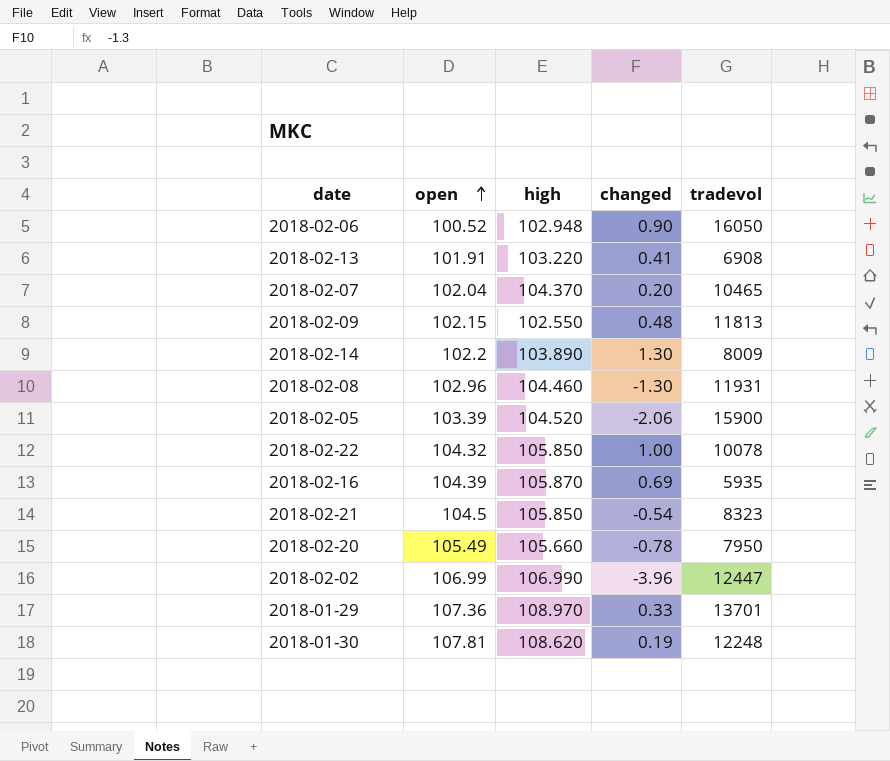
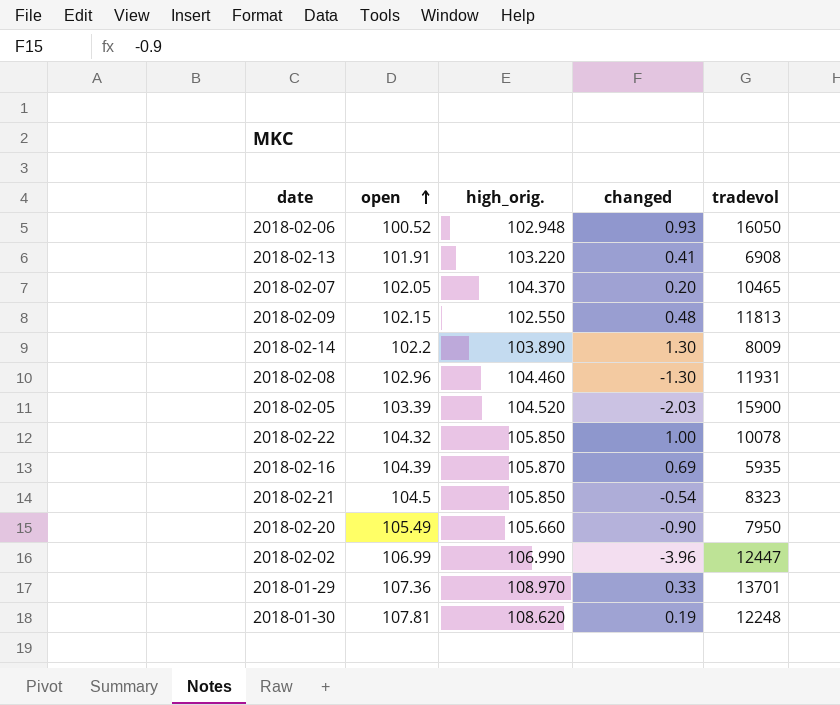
column name: high -> high_orig.
2018-02-06 | changed: 0.90 -> 0.93
2018-02-07 | open: 102.04 -> 102.05
2018-02-05 | changed: -2.06 -> -2.03
2018-02-20 | changed: -0.78 -> -0.90

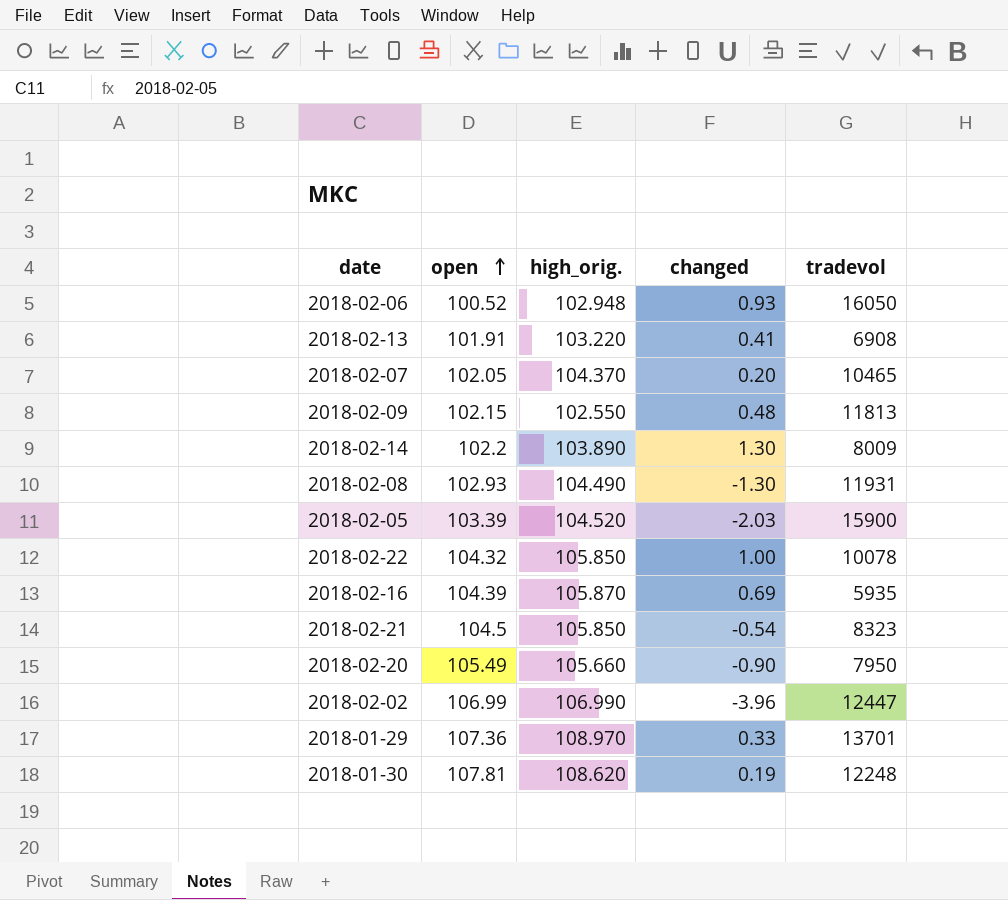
2018-02-08 | open: 102.96 -> 102.93
2018-02-08 | high_orig.: 104.460 -> 104.490

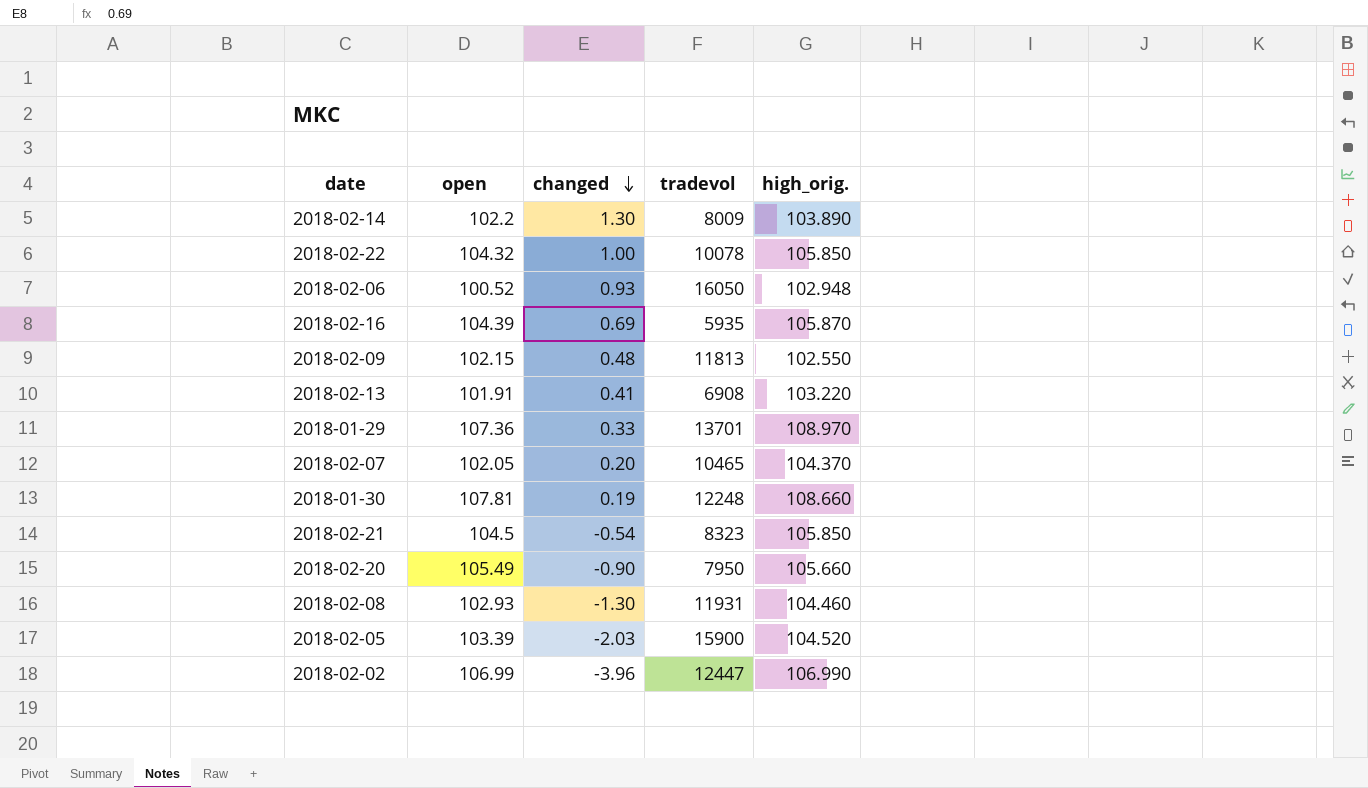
row order: open ascending -> changed descending
column high_orig. | position: 3 -> 5
2018-01-30 | high_orig.: 108.620 -> 108.660
2018-02-08 | high_orig.: 104.490 -> 104.460

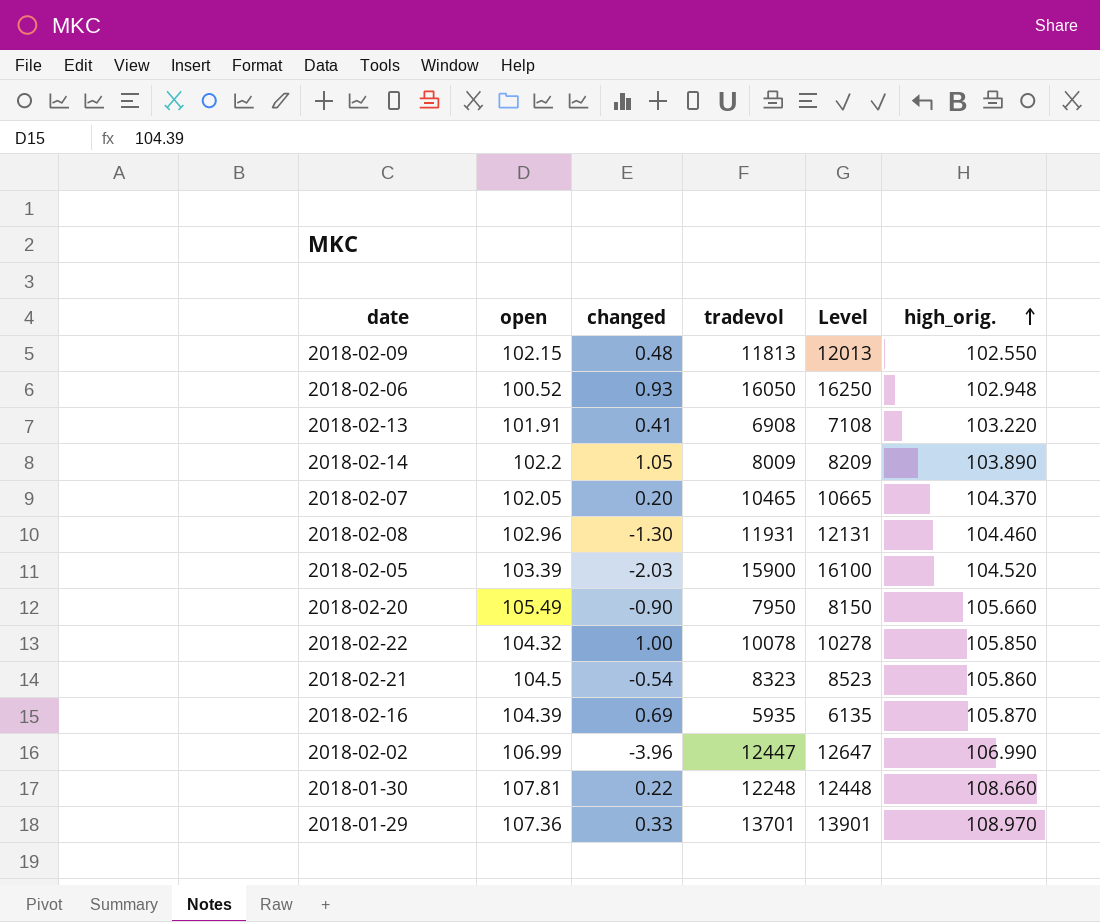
row order: changed descending -> high_orig. ascending
column Level | formula: none -> [tradevol] + 200
2018-02-14 | changed: 1.30 -> 1.05
2018-02-08 | open: 102.93 -> 102.96
2018-02-21 | high_orig.: 105.850 -> 105.860
2018-01-30 | changed: 0.19 -> 0.22

